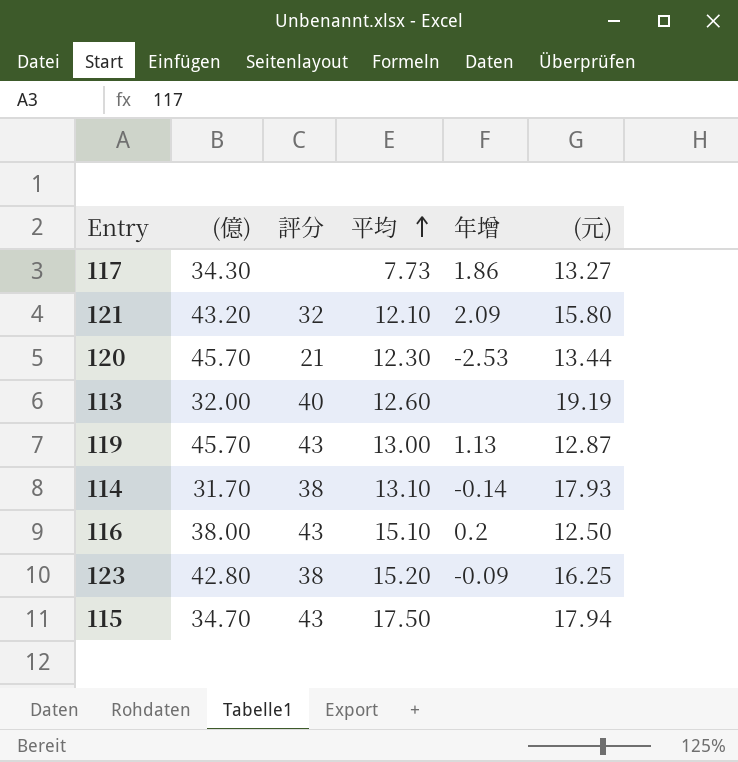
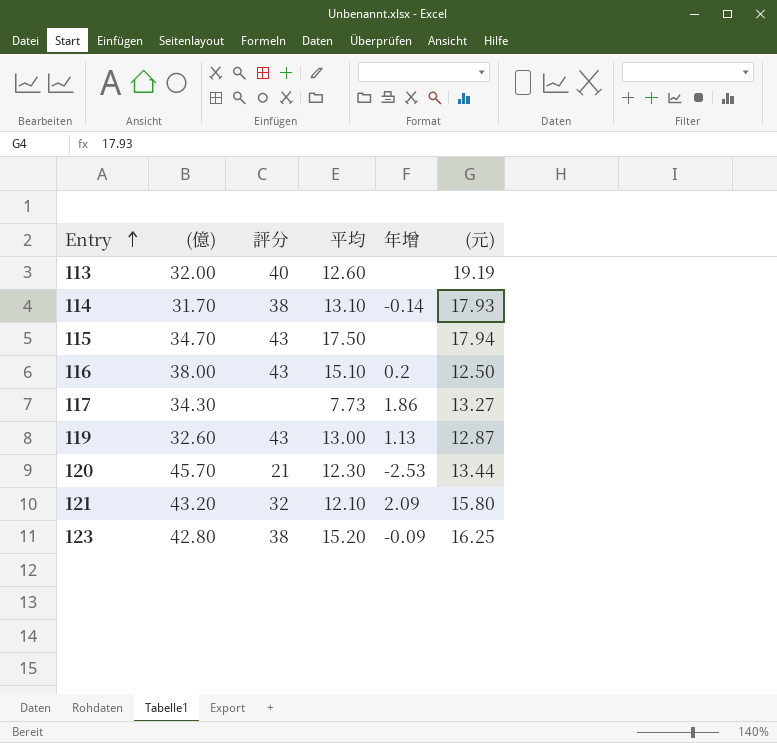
row order: 平均 ascending -> Entry ascending
119 | (億): 45.70 -> 32.60

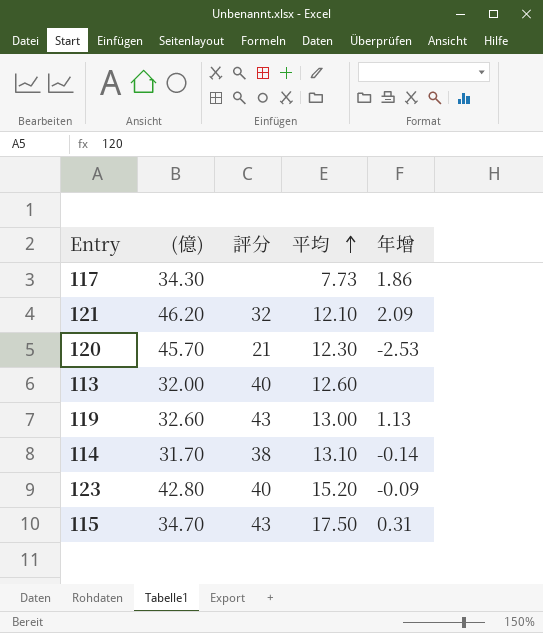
row order: Entry ascending -> 平均 ascending
column (元) | position: 6 -> none
row 116: 38.00 | 43 | 15.10 | 0.2 | 12.50 -> none
121 | (億): 43.20 -> 46.20
123 | 評分: 38 -> 40
115 | 年增: none -> 0.31

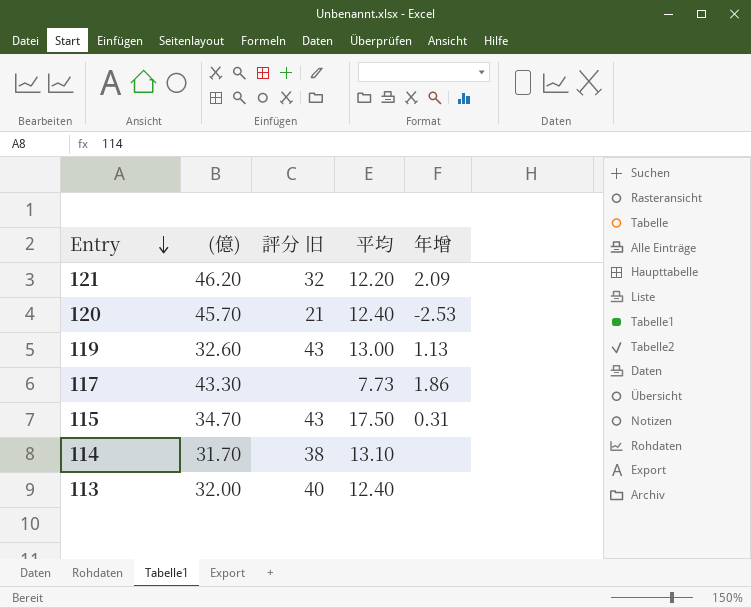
row order: 平均 ascending -> Entry descending
column name: 評分 -> 評分 旧
row 123: 42.80 | 40 | 15.20 | -0.09 -> none
121 | 平均: 12.10 -> 12.20
120 | 平均: 12.30 -> 12.40
117 | (億): 34.30 -> 43.30
114 | 年增: -0.14 -> none
113 | 平均: 12.60 -> 12.40

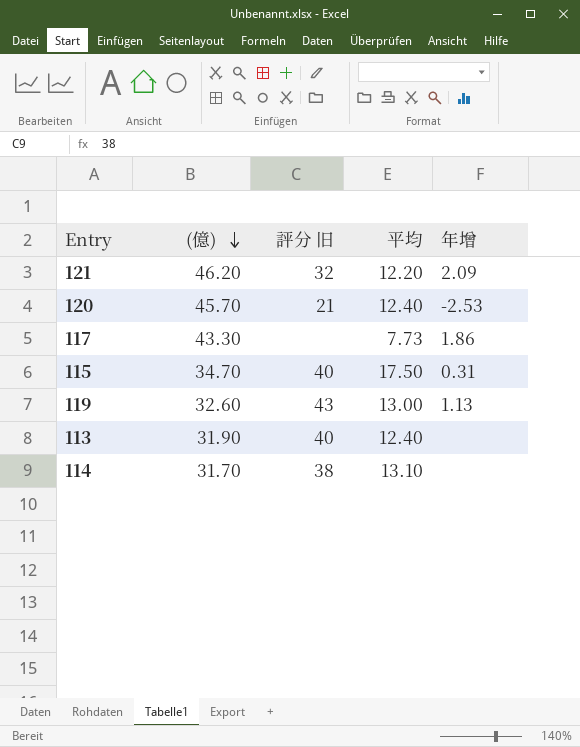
row order: Entry descending -> (億) descending
115 | 評分 旧: 43 -> 40
113 | (億): 32.00 -> 31.90

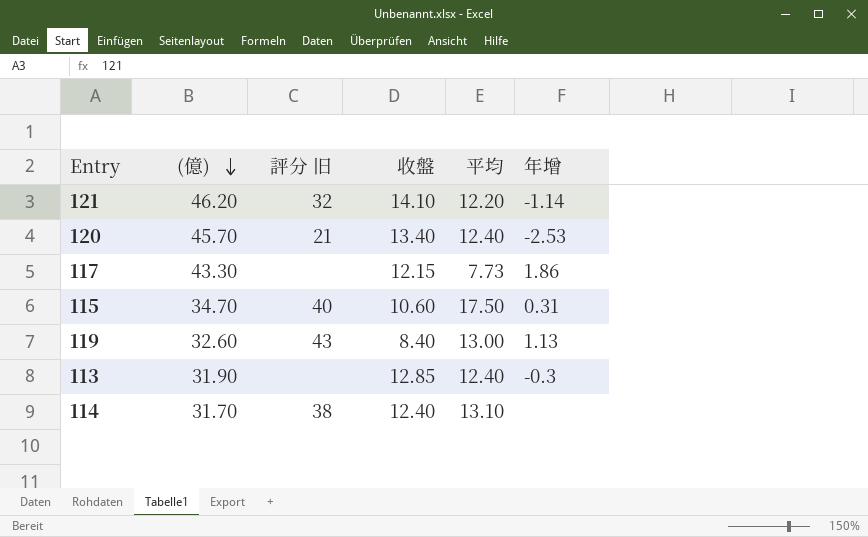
column 收盤 | position: none -> 4
121 | 年增: 2.09 -> -1.14
113 | 評分 旧: 40 -> none
113 | 年增: none -> -0.3

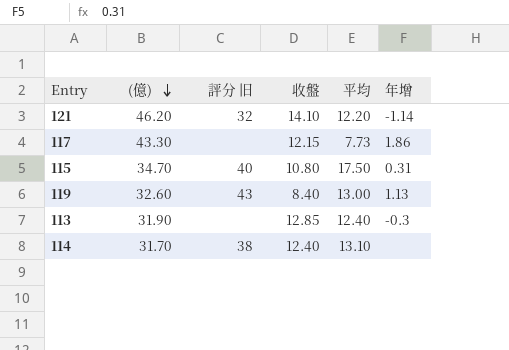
row 120: 45.70 | 21 | 13.40 | 12.40 | -2.53 -> none
115 | 收盤: 10.60 -> 10.80

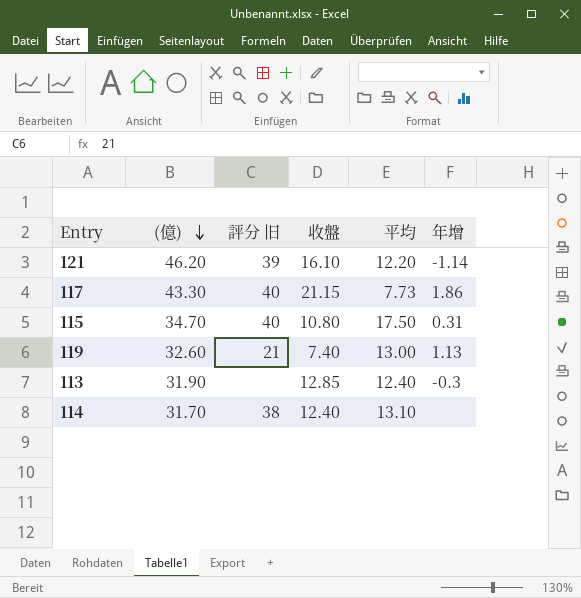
121 | 評分 旧: 32 -> 39
121 | 收盤: 14.10 -> 16.10
117 | 評分 旧: none -> 40
117 | 收盤: 12.15 -> 21.15
119 | 評分 旧: 43 -> 21
119 | 收盤: 8.40 -> 7.40

